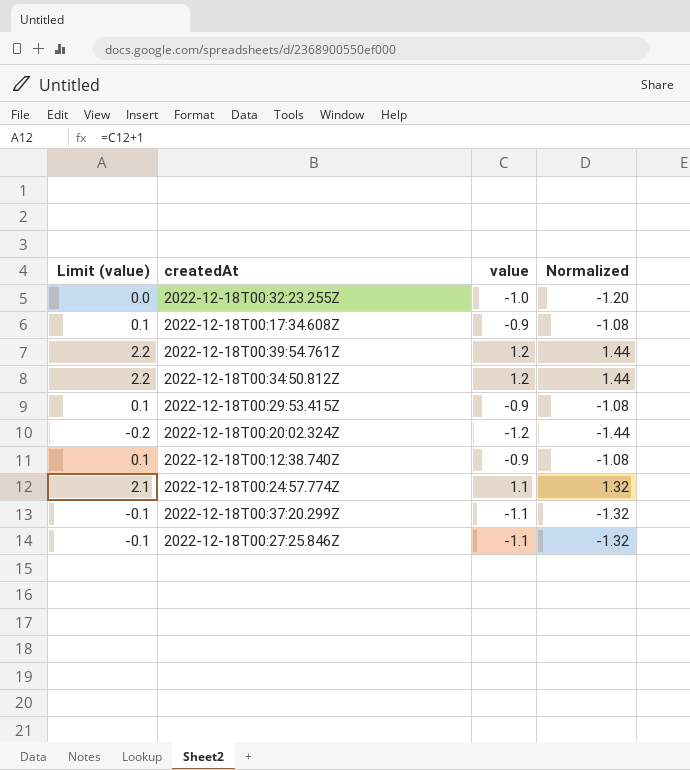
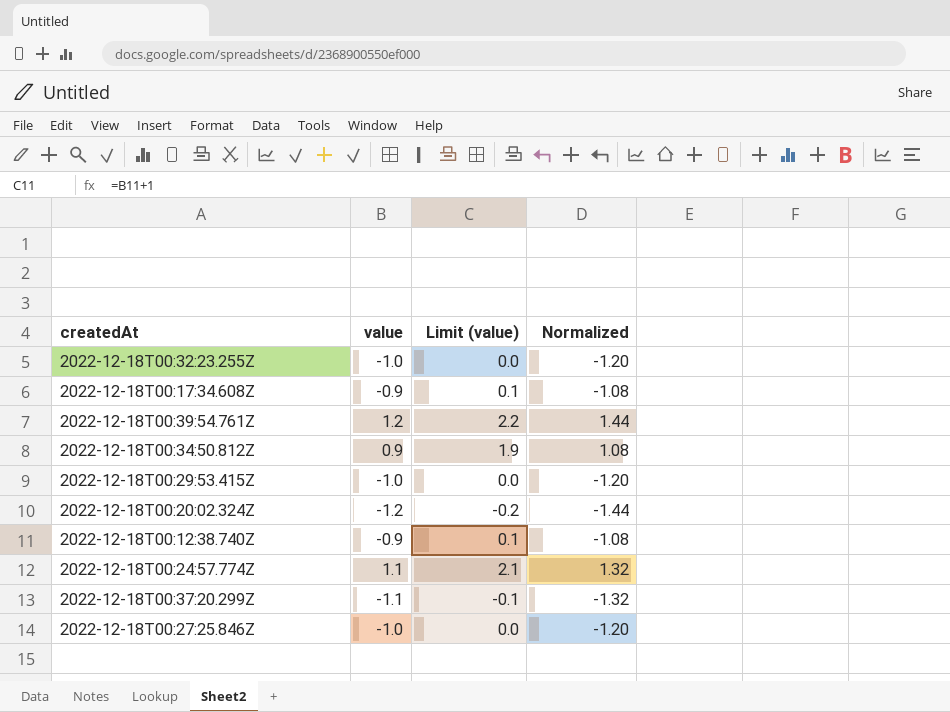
column Limit (value) | position: 1 -> 3
2022-12-18T00:34:50.812Z | value: 1.2 -> 0.9
2022-12-18T00:34:50.812Z | Limit (value): 2.2 -> 1.9
2022-12-18T00:34:50.812Z | Normalized: 1.44 -> 1.08
2022-12-18T00:29:53.415Z | value: -0.9 -> -1.0
2022-12-18T00:29:53.415Z | Limit (value): 0.1 -> 0.0
2022-12-18T00:29:53.415Z | Normalized: -1.08 -> -1.20
2022-12-18T00:27:25.846Z | value: -1.1 -> -1.0
2022-12-18T00:27:25.846Z | Limit (value): -0.1 -> 0.0
2022-12-18T00:27:25.846Z | Normalized: -1.32 -> -1.20

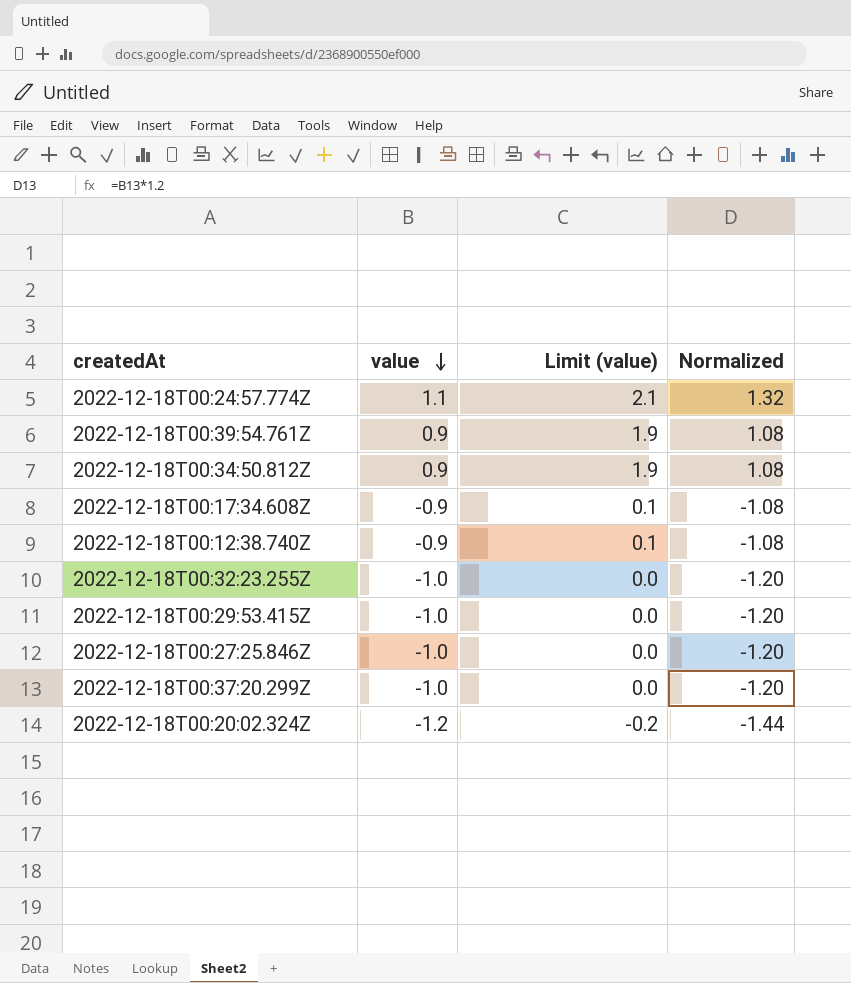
row order: none -> value descending
2022-12-18T00:39:54.761Z | value: 1.2 -> 0.9
2022-12-18T00:39:54.761Z | Limit (value): 2.2 -> 1.9
2022-12-18T00:39:54.761Z | Normalized: 1.44 -> 1.08
2022-12-18T00:37:20.299Z | value: -1.1 -> -1.0
2022-12-18T00:37:20.299Z | Limit (value): -0.1 -> 0.0
2022-12-18T00:37:20.299Z | Normalized: -1.32 -> -1.20

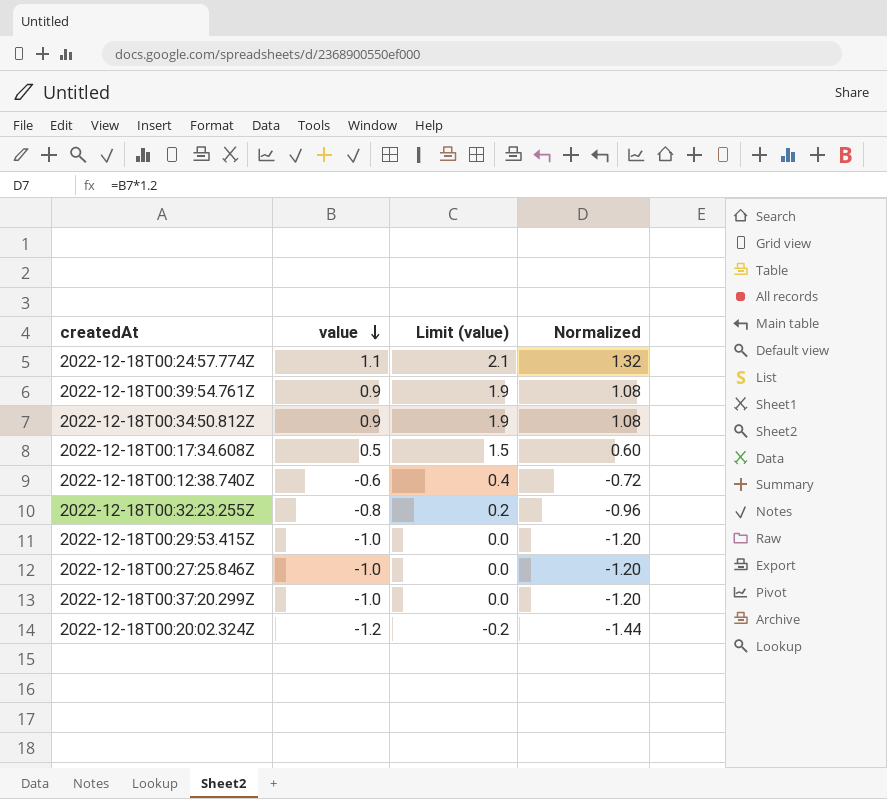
2022-12-18T00:17:34.608Z | value: -0.9 -> 0.5
2022-12-18T00:17:34.608Z | Limit (value): 0.1 -> 1.5
2022-12-18T00:17:34.608Z | Normalized: -1.08 -> 0.60
2022-12-18T00:12:38.740Z | value: -0.9 -> -0.6
2022-12-18T00:12:38.740Z | Limit (value): 0.1 -> 0.4
2022-12-18T00:12:38.740Z | Normalized: -1.08 -> -0.72
2022-12-18T00:32:23.255Z | value: -1.0 -> -0.8
2022-12-18T00:32:23.255Z | Limit (value): 0.0 -> 0.2
2022-12-18T00:32:23.255Z | Normalized: -1.20 -> -0.96

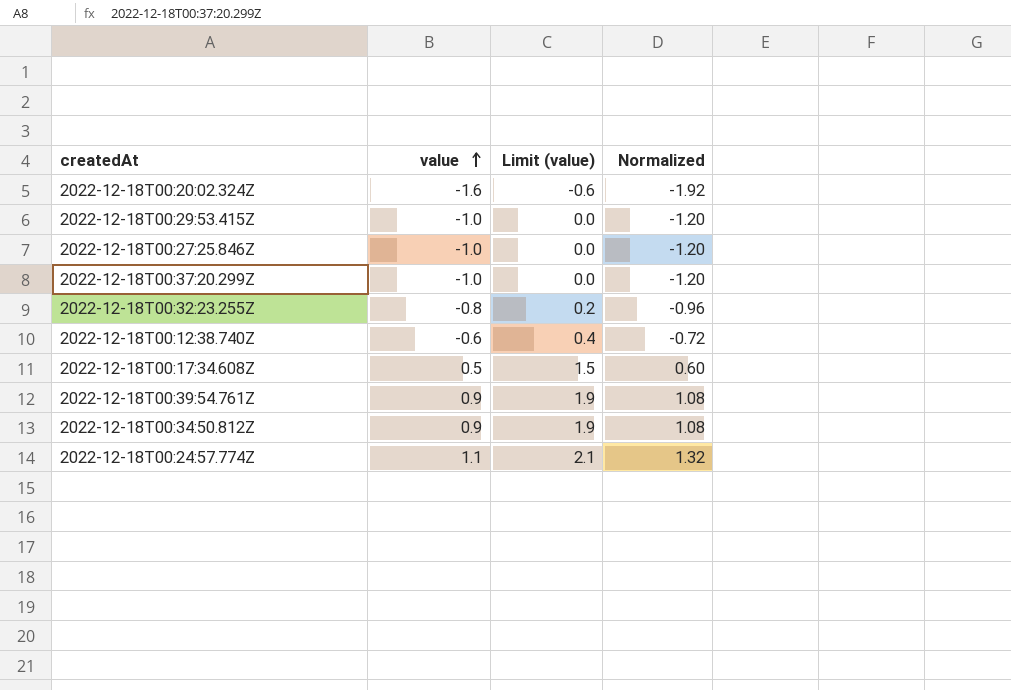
row order: value descending -> value ascending
2022-12-18T00:20:02.324Z | value: -1.2 -> -1.6
2022-12-18T00:20:02.324Z | Limit (value): -0.2 -> -0.6
2022-12-18T00:20:02.324Z | Normalized: -1.44 -> -1.92

